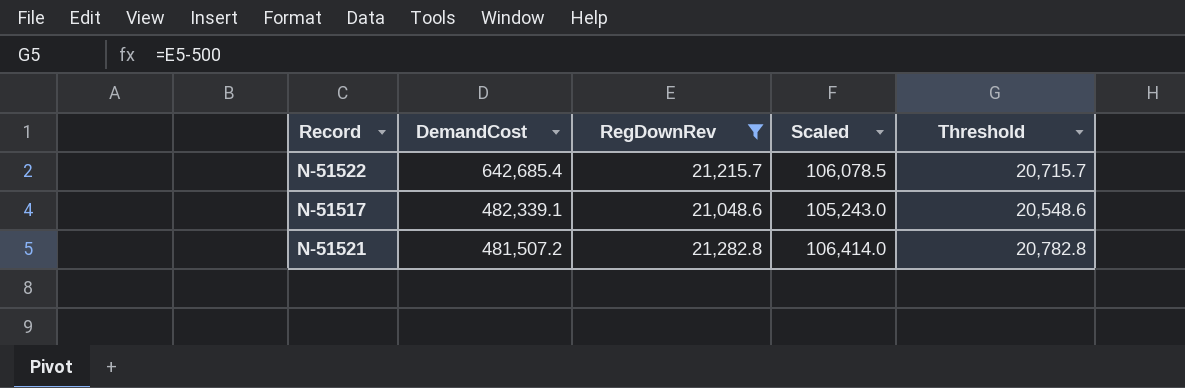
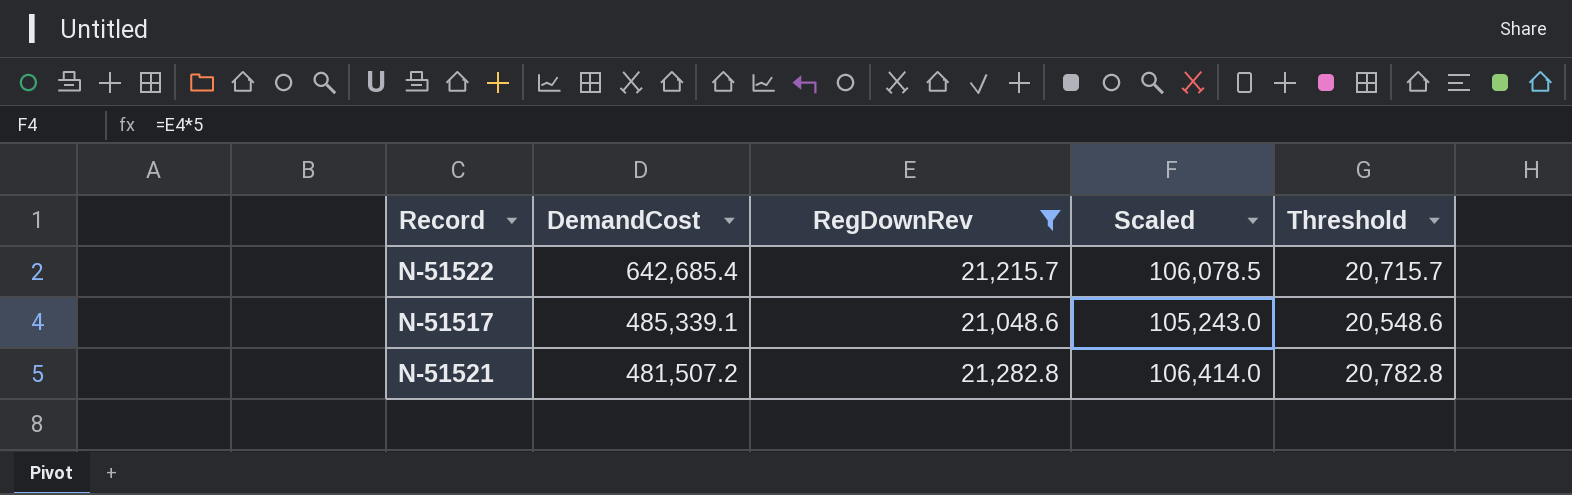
N-51517 | DemandCost: 482,339.1 -> 485,339.1

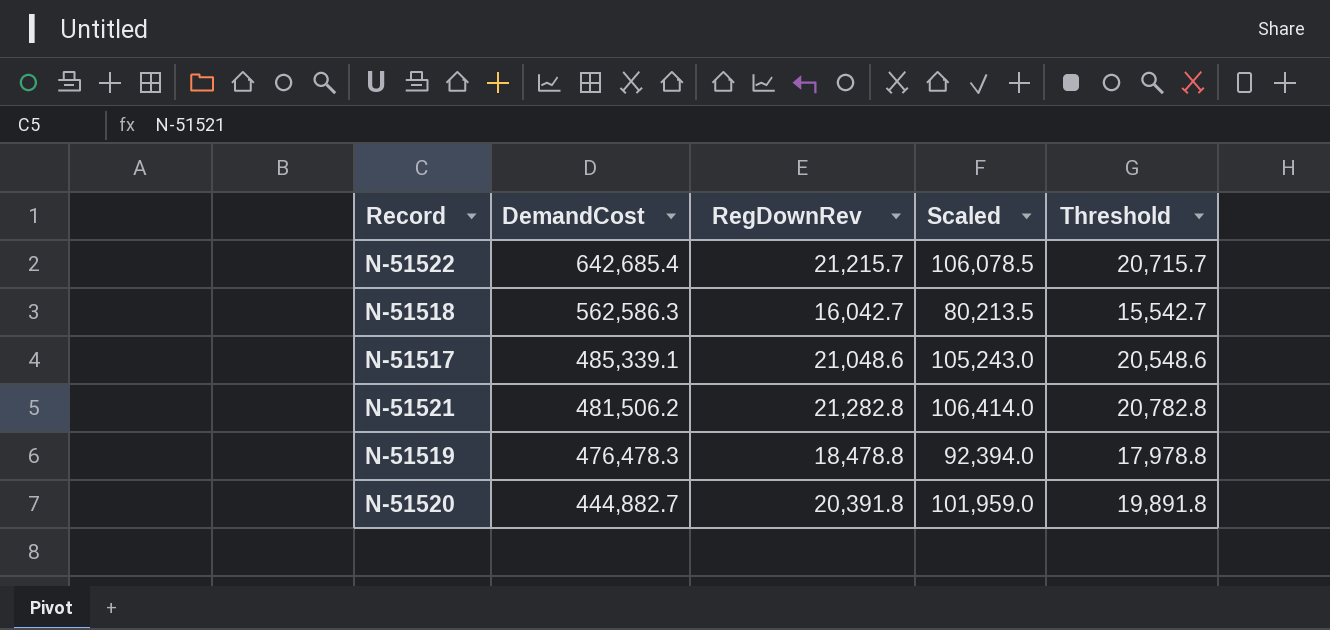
filter: RegDownRev >= 21,048.6 -> none
N-51521 | DemandCost: 481,507.2 -> 481,506.2

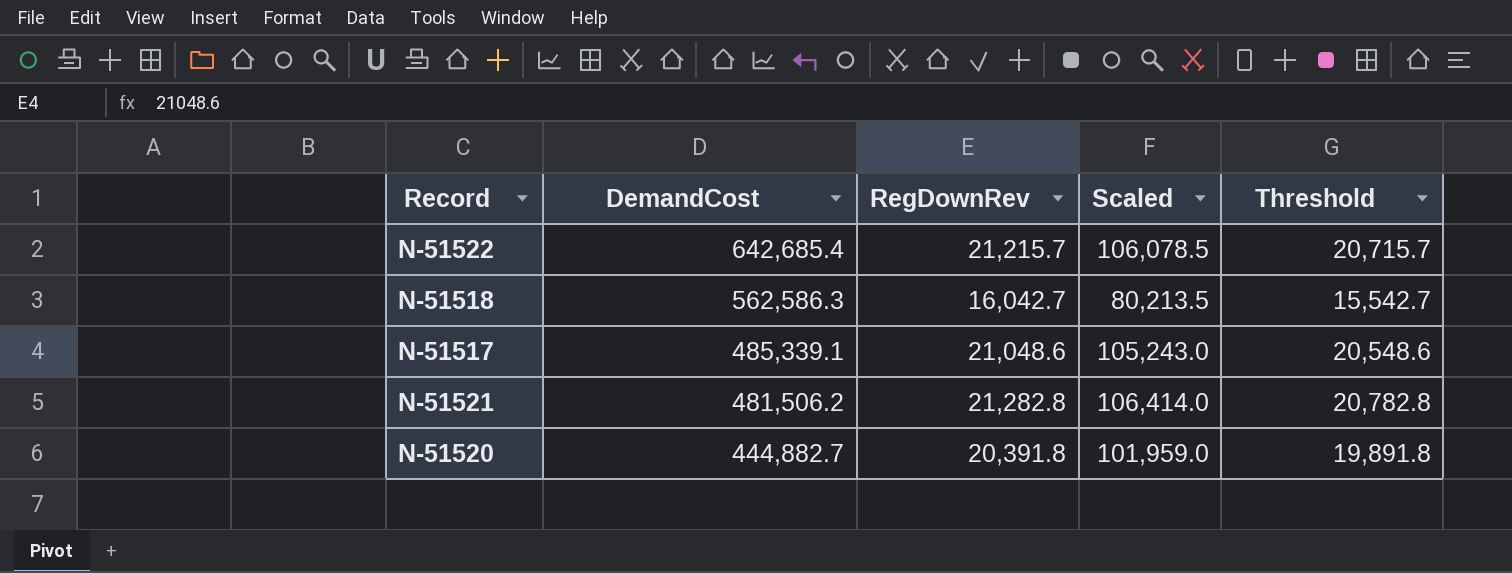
row N-51519: 476,478.3 | 18,478.8 | 92,394.0 | 17,978.8 -> none

